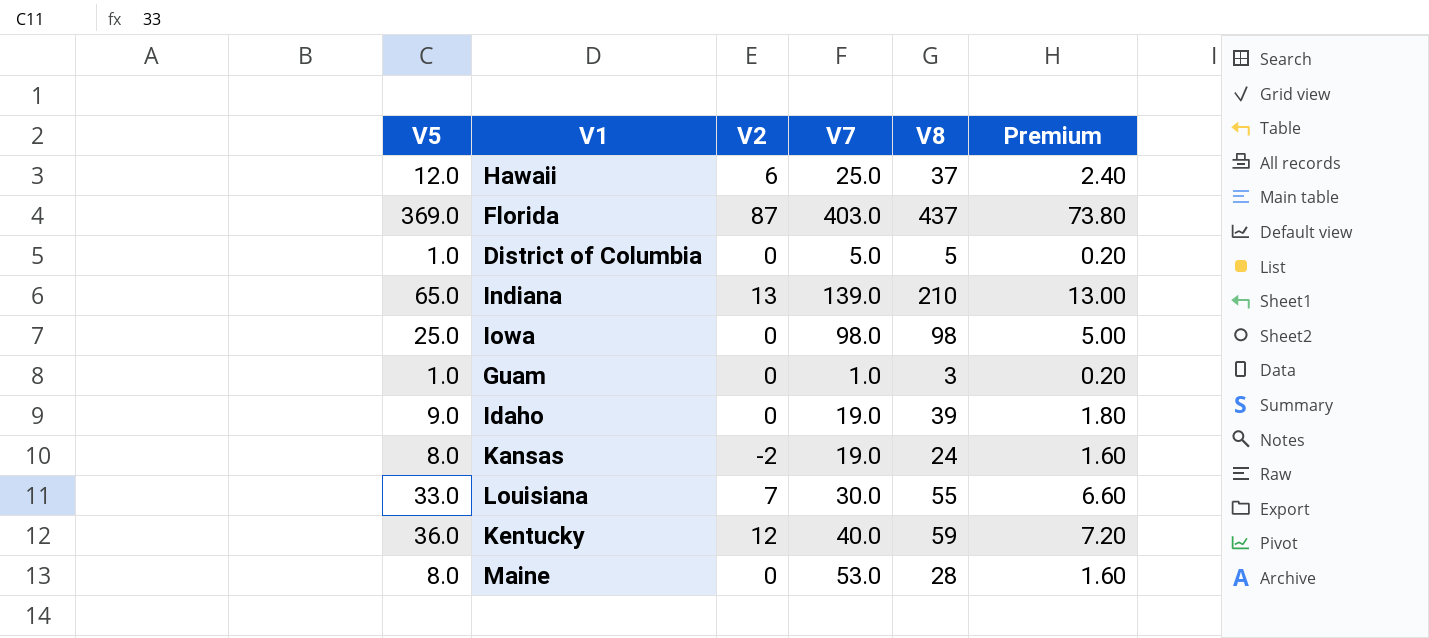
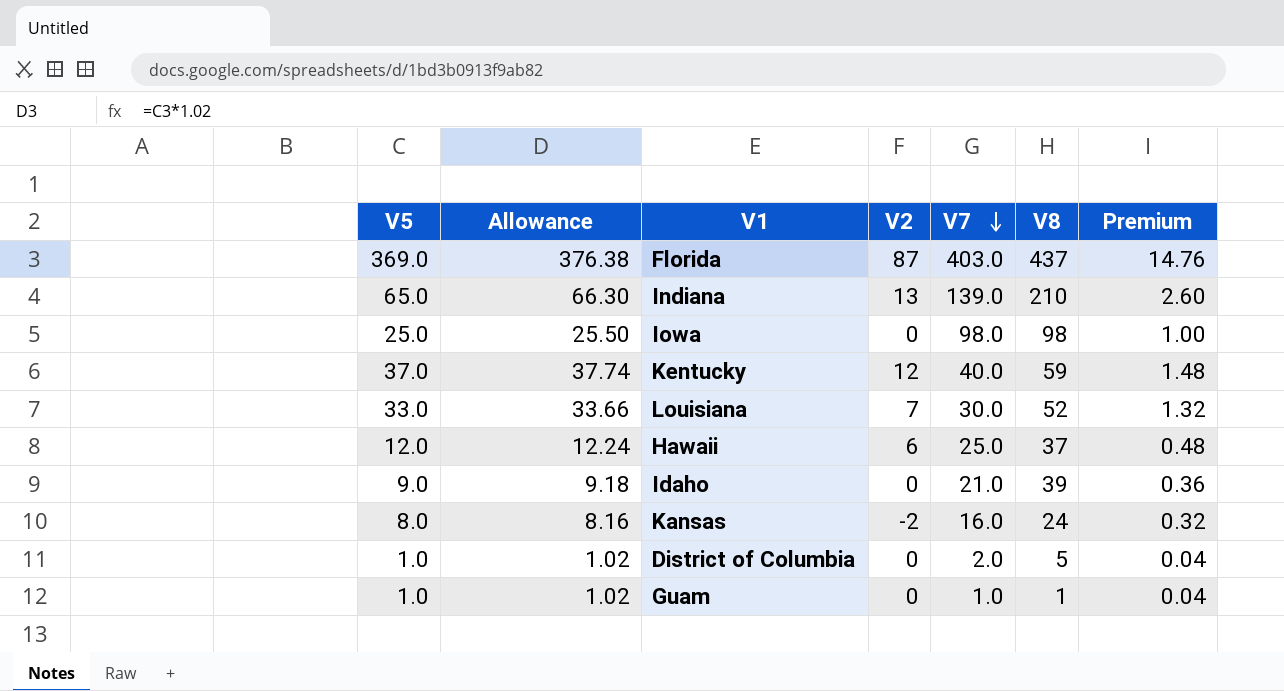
row order: none -> V7 descending
column Allowance | formula: none -> [V5] * 1.02
column Premium | formula: [V5] * 0.2 -> [V5] * 0.04
row Maine: 8.0 | 0 | 53.0 | 28 | 1.60 -> none
Kentucky | V5: 36.0 -> 37.0
Louisiana | V8: 55 -> 52
Idaho | V7: 19.0 -> 21.0
Kansas | V7: 19.0 -> 16.0
District of Columbia | V7: 5.0 -> 2.0
Guam | V8: 3 -> 1

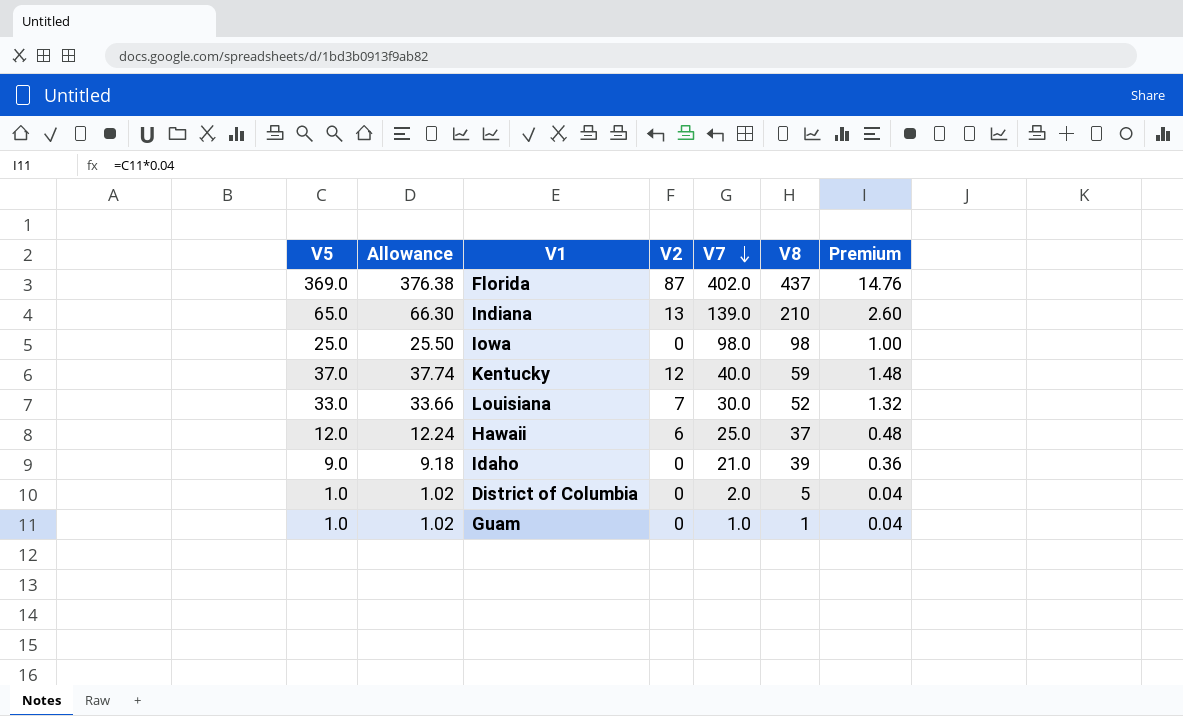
row Kansas: 8.0 | 8.16 | -2 | 16.0 | 24 | 0.32 -> none
Florida | V7: 403.0 -> 402.0

